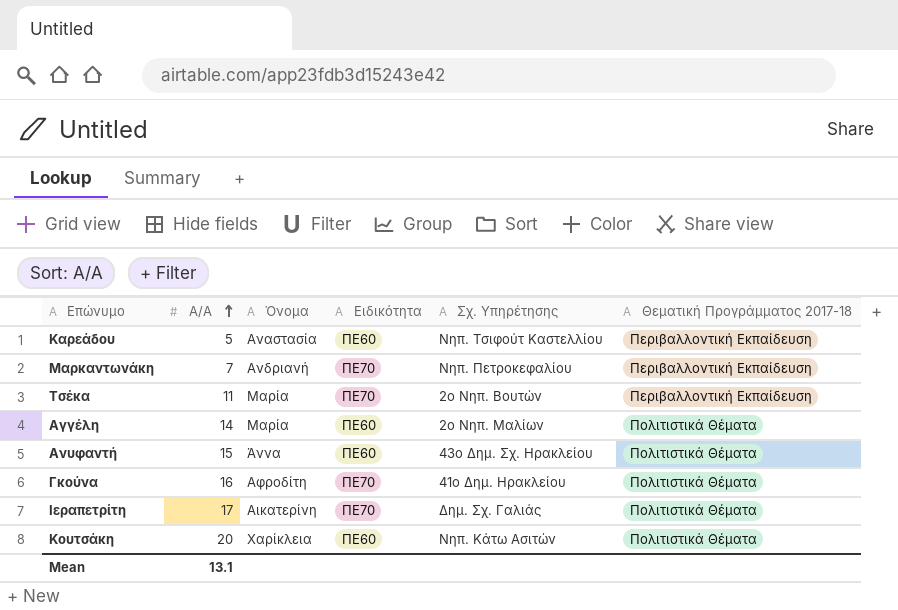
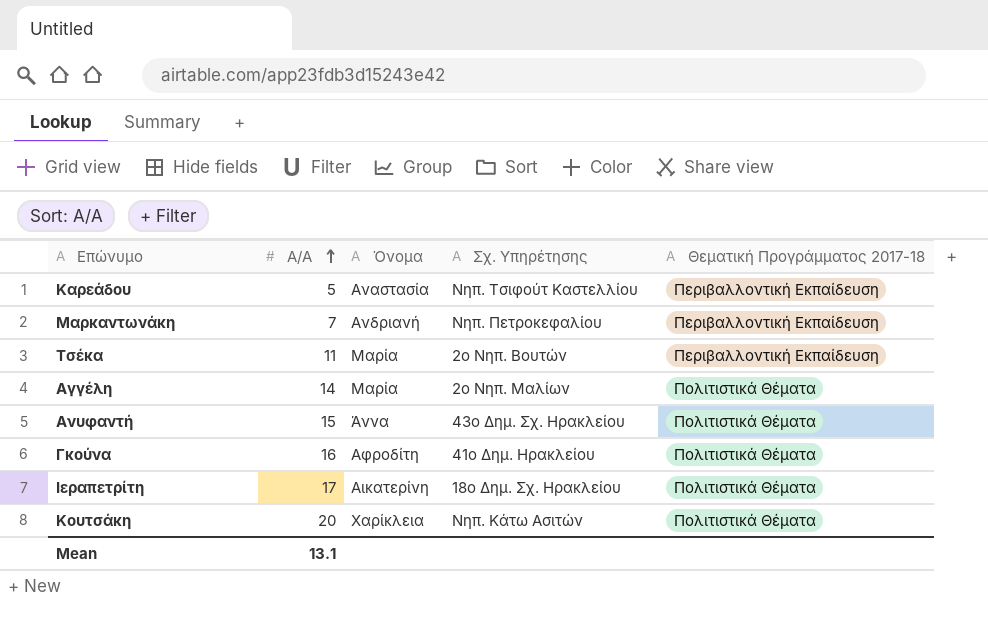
column Ειδικότητα | position: 4 -> none
Ιεραπετρίτη | Σχ. Υπηρέτησης: Δημ. Σχ. Γαλιάς -> 18ο Δημ. Σχ. Ηρακλείου

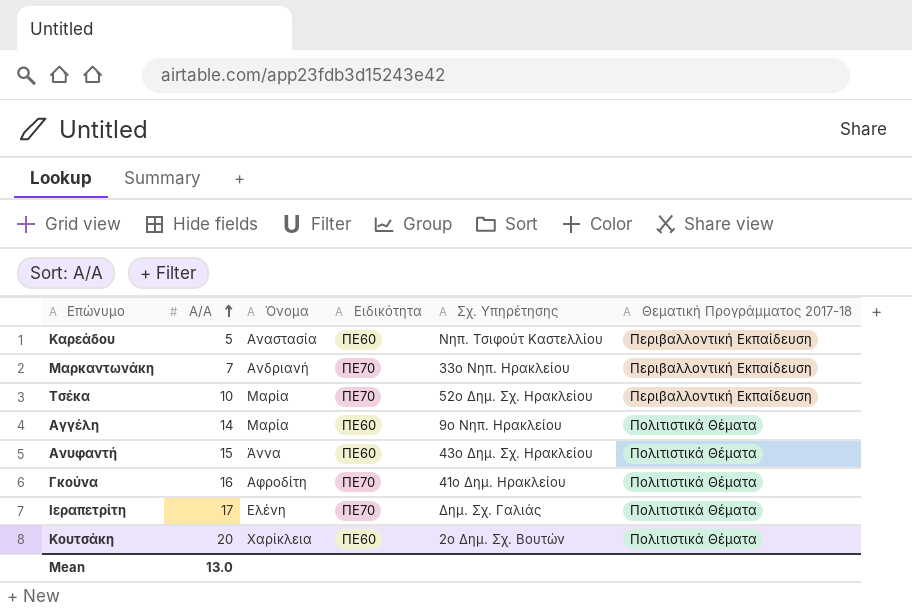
column Ειδικότητα | position: none -> 4
Μαρκαντωνάκη | Σχ. Υπηρέτησης: Νηπ. Πετροκεφαλίου -> 33ο Νηπ. Ηρακλείου
Τσέκα | Α/Α: 11 -> 10
Τσέκα | Σχ. Υπηρέτησης: 2ο Νηπ. Βουτών -> 52ο Δημ. Σχ. Ηρακλείου
Αγγέλη | Σχ. Υπηρέτησης: 2ο Νηπ. Μαλίων -> 9ο Νηπ. Ηρακλείου
Ιεραπετρίτη | Όνομα: Αικατερίνη -> Ελένη
Ιεραπετρίτη | Σχ. Υπηρέτησης: 18ο Δημ. Σχ. Ηρακλείου -> Δημ. Σχ. Γαλιάς
Κουτσάκη | Σχ. Υπηρέτησης: Νηπ. Κάτω Ασιτών -> 2ο Δημ. Σχ. Βουτών
Mean | Α/Α: 13.1 -> 13.0

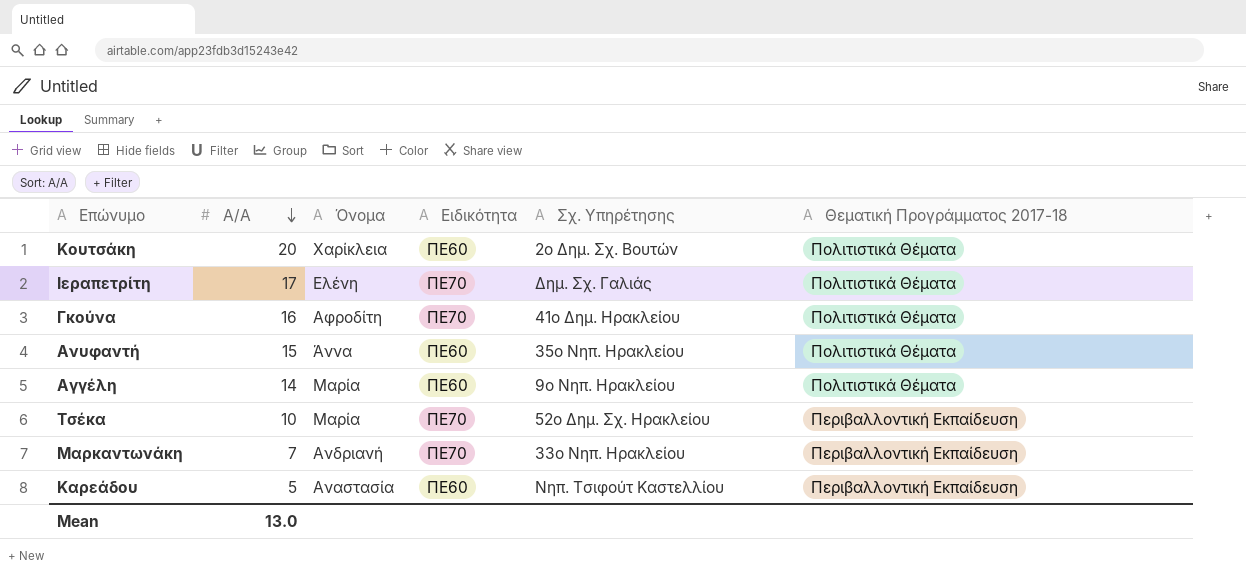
row order: Α/Α ascending -> Α/Α descending
Ανυφαντή | Σχ. Υπηρέτησης: 43ο Δημ. Σχ. Ηρακλείου -> 35ο Νηπ. Ηρακλείου

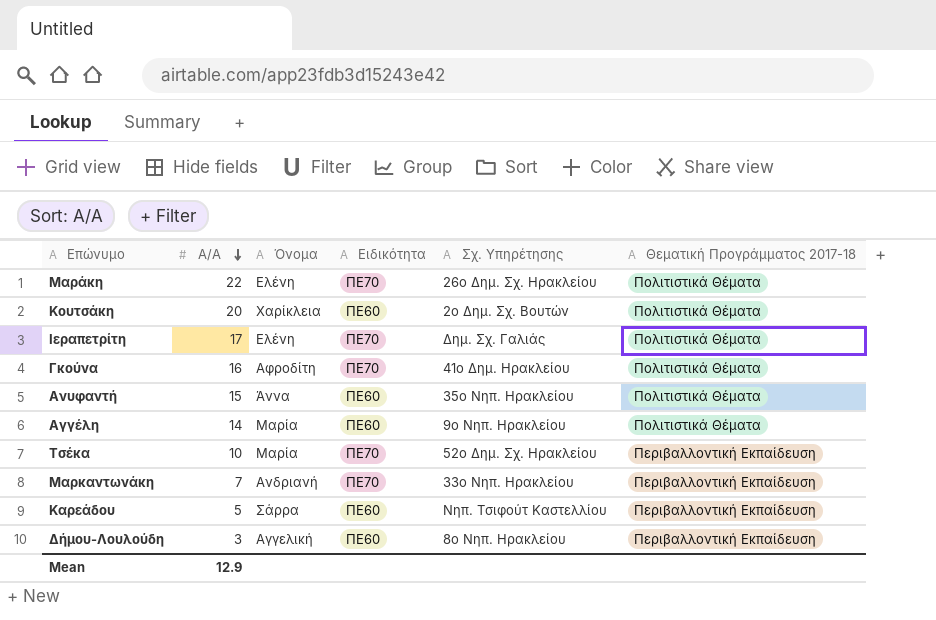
row Μαράκη: none -> 22 | Ελένη | ΠΕ70 | 26ο Δημ. Σχ. Ηρακλείου | Πολιτιστικά Θέματα
Καρεάδου | Όνομα: Αναστασία -> Σάρρα
row Δήμου-Λουλούδη: none -> 3 | Αγγελική | ΠΕ60 | 8ο Νηπ. Ηρακλείου | Περιβαλλοντική Εκπαίδευση
Mean | Α/Α: 13.0 -> 12.9

